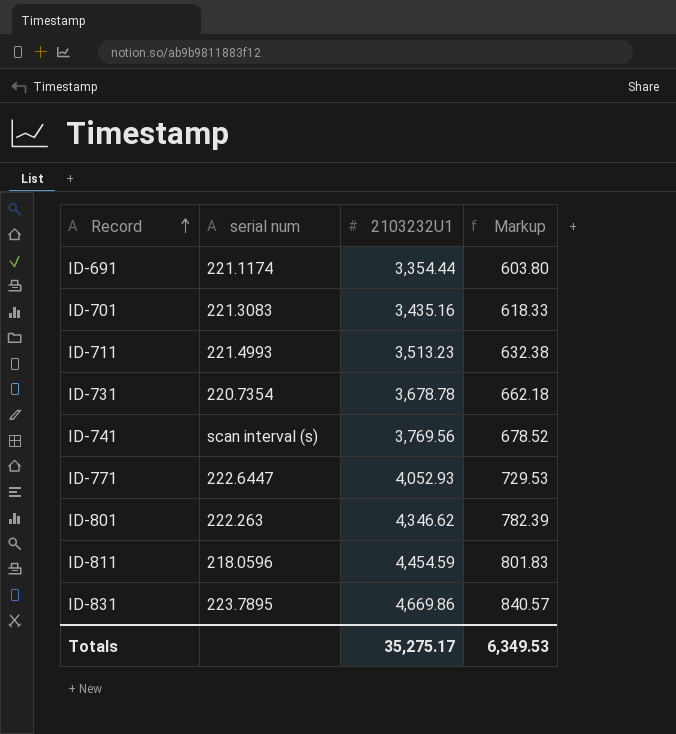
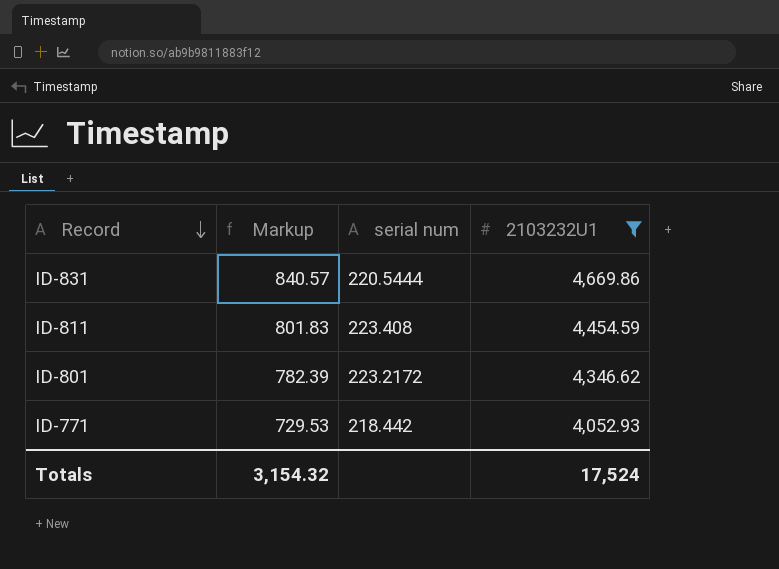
filter: none -> 2103232U1 >= 4,052.93
row order: Record ascending -> Record descending
column Markup | position: 4 -> 2
ID-831 | serial num: 223.7895 -> 220.5444
ID-811 | serial num: 218.0596 -> 223.408
ID-801 | serial num: 222.263 -> 223.2172
ID-771 | serial num: 222.6447 -> 218.442
Totals | Markup: 6,349.53 -> 3,154.32
Totals | 2103232U1: 35,275.17 -> 17,524

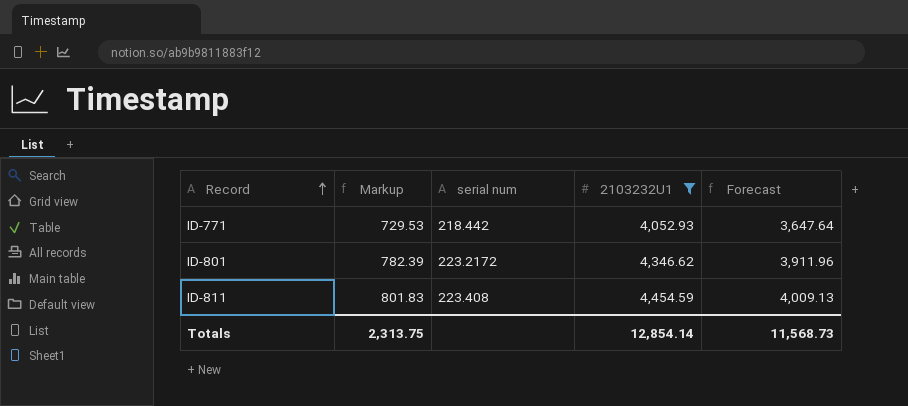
row order: Record descending -> Record ascending
column Forecast | formula: none -> [2103232U1] * 0.9
row ID-831: 840.57 | 220.5444 | 4,669.86 -> none
Totals | Markup: 3,154.32 -> 2,313.75
Totals | 2103232U1: 17,524 -> 12,854.14

